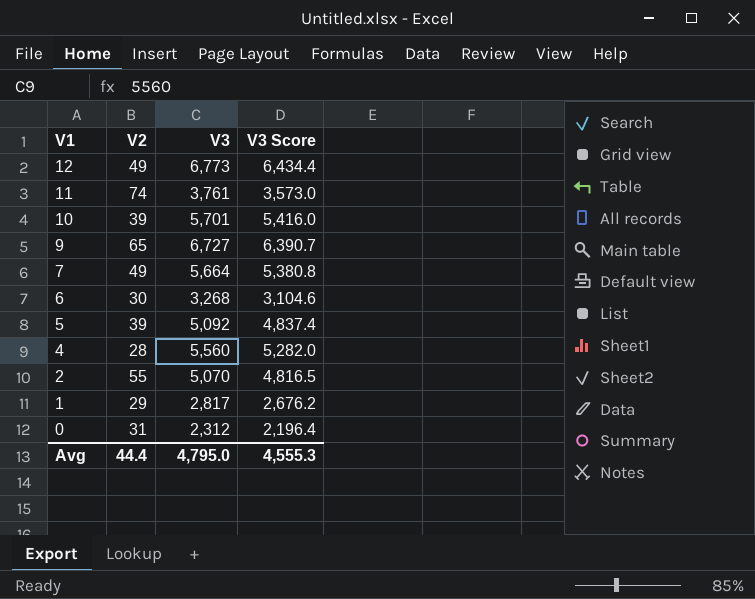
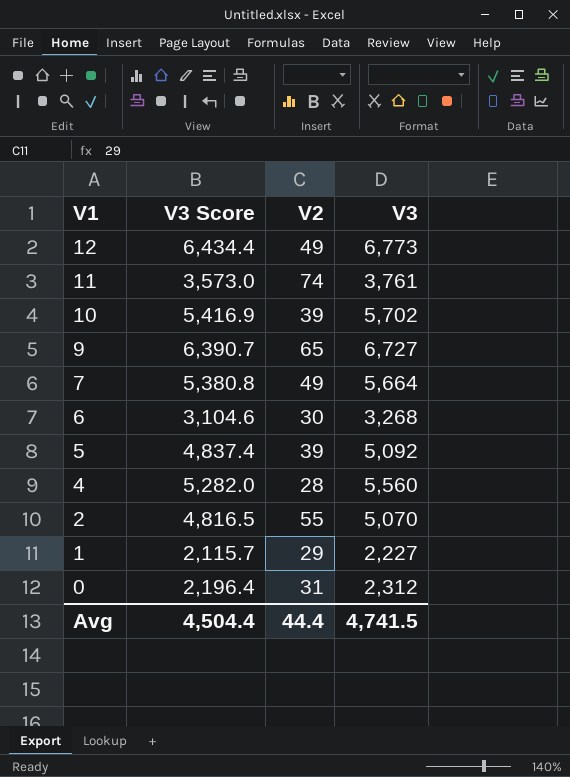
column V3 Score | position: 4 -> 2
10 | V3 Score: 5,416.0 -> 5,416.9
10 | V3: 5,701 -> 5,702
1 | V3 Score: 2,676.2 -> 2,115.7
1 | V3: 2,817 -> 2,227
Avg | V3 Score: 4,555.3 -> 4,504.4
Avg | V3: 4,795.0 -> 4,741.5

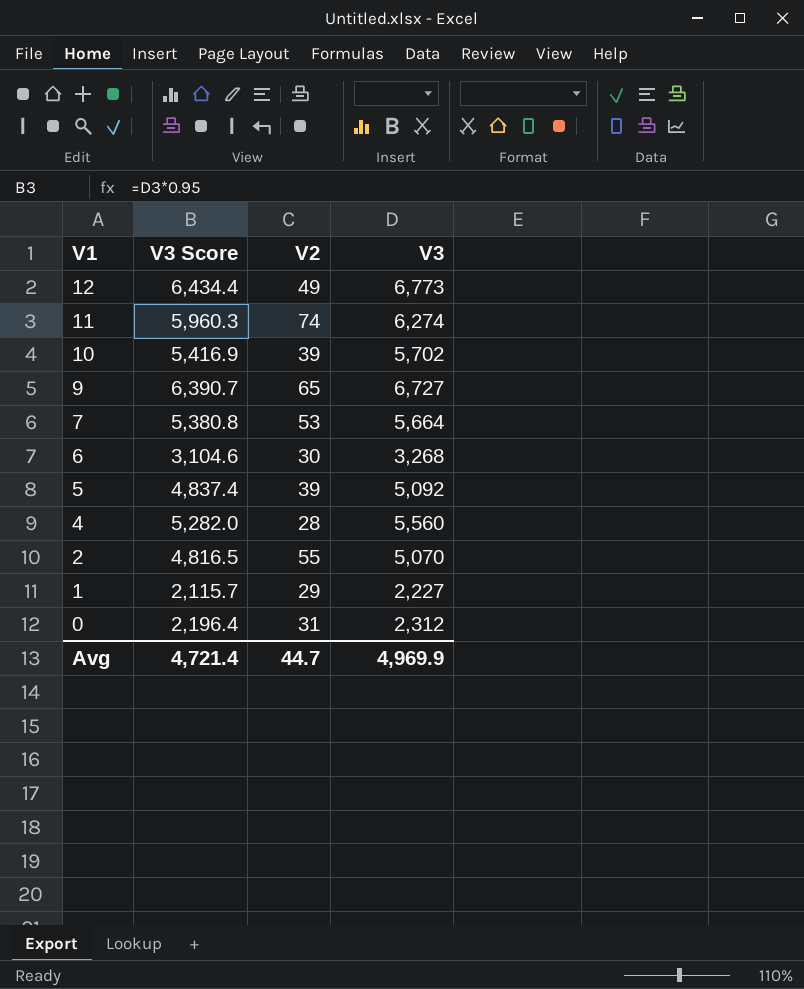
11 | V3 Score: 3,573.0 -> 5,960.3
11 | V3: 3,761 -> 6,274
7 | V2: 49 -> 53
Avg | V3 Score: 4,504.4 -> 4,721.4
Avg | V2: 44.4 -> 44.7
Avg | V3: 4,741.5 -> 4,969.9

